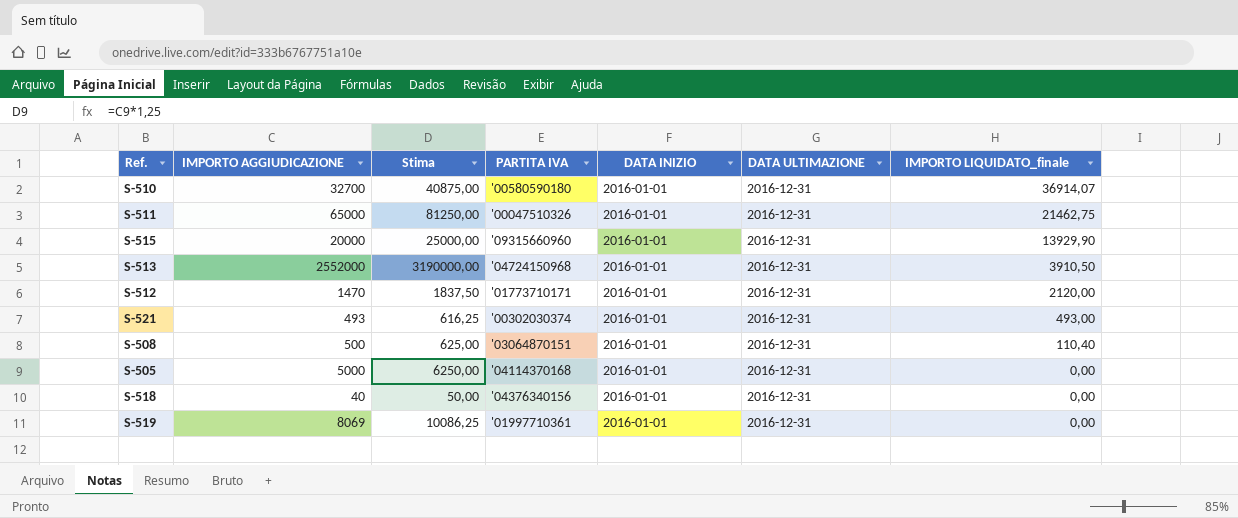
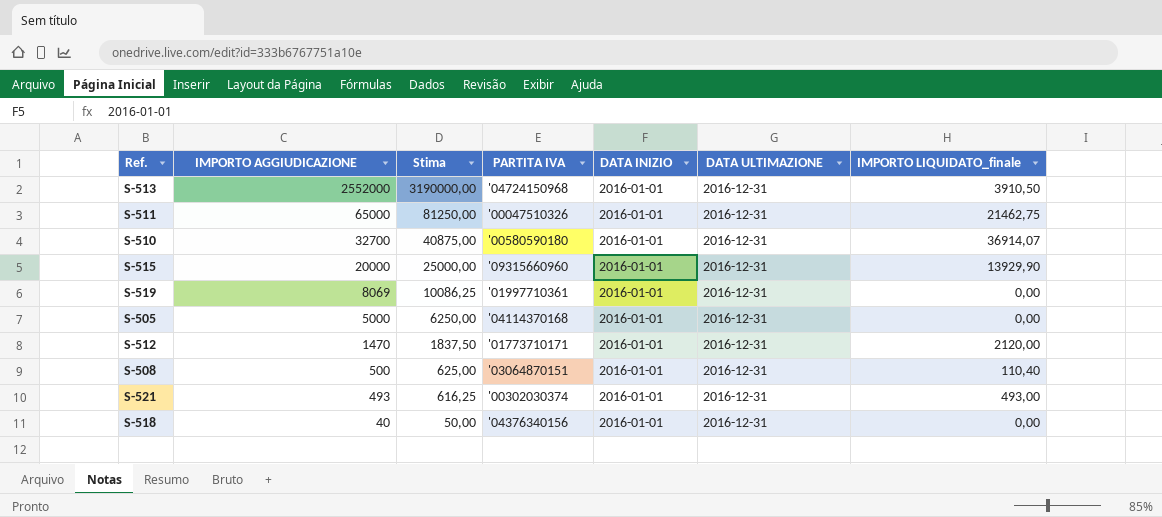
row order: IMPORTO LIQUIDATO_finale descending -> IMPORTO AGGIUDICAZIONE descending

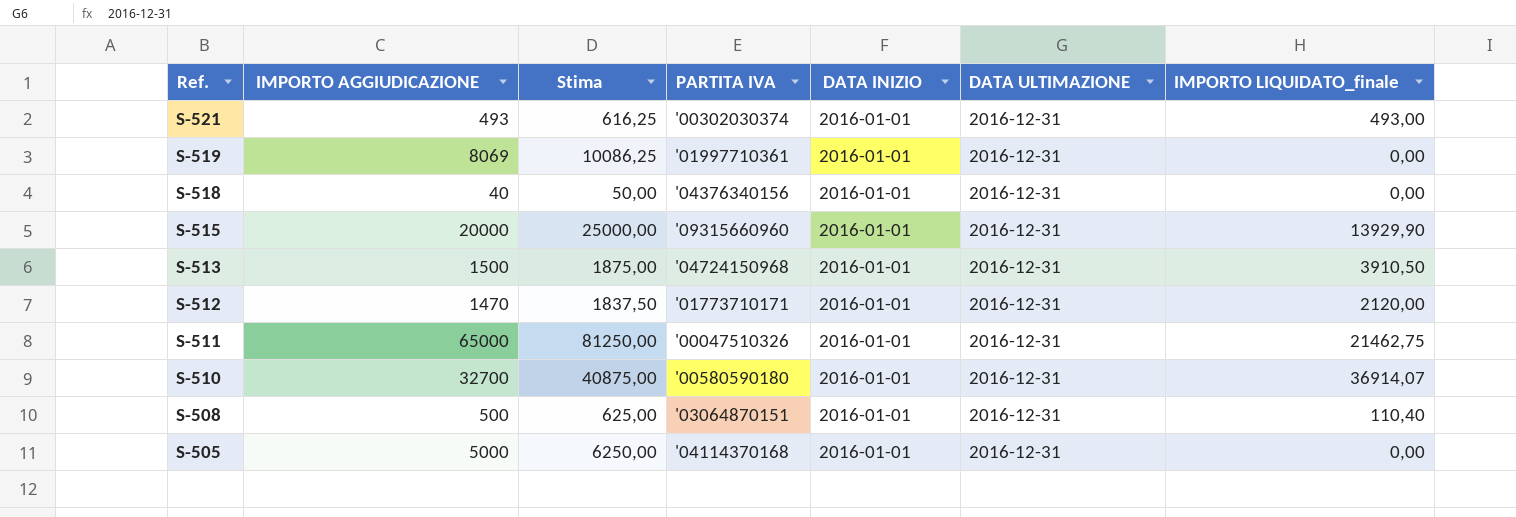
row order: IMPORTO AGGIUDICAZIONE descending -> Ref. descending
S-513 | IMPORTO AGGIUDICAZIONE: 2552000 -> 1500
S-513 | Stima: 3190000,00 -> 1875,00

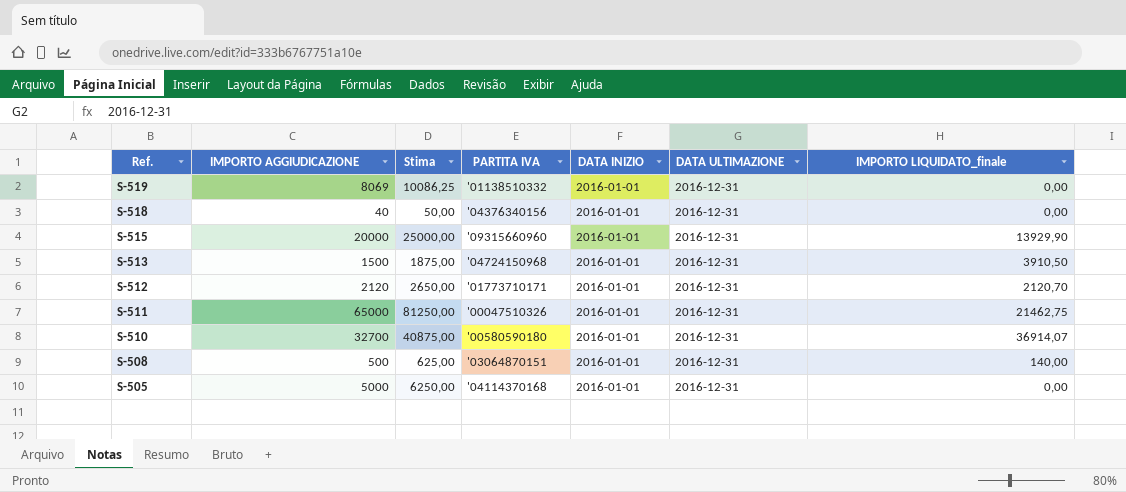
row S-521: 493 | 616,25 | '00302030374 | 2016-01-01 | 2016-12-31 | 493,00 -> none
S-519 | PARTITA IVA: '01997710361 -> '01138510332
S-512 | IMPORTO AGGIUDICAZIONE: 1470 -> 2120
S-512 | Stima: 1837,50 -> 2650,00
S-512 | IMPORTO LIQUIDATO_finale: 2120,00 -> 2120,70
S-508 | IMPORTO LIQUIDATO_finale: 110,40 -> 140,00

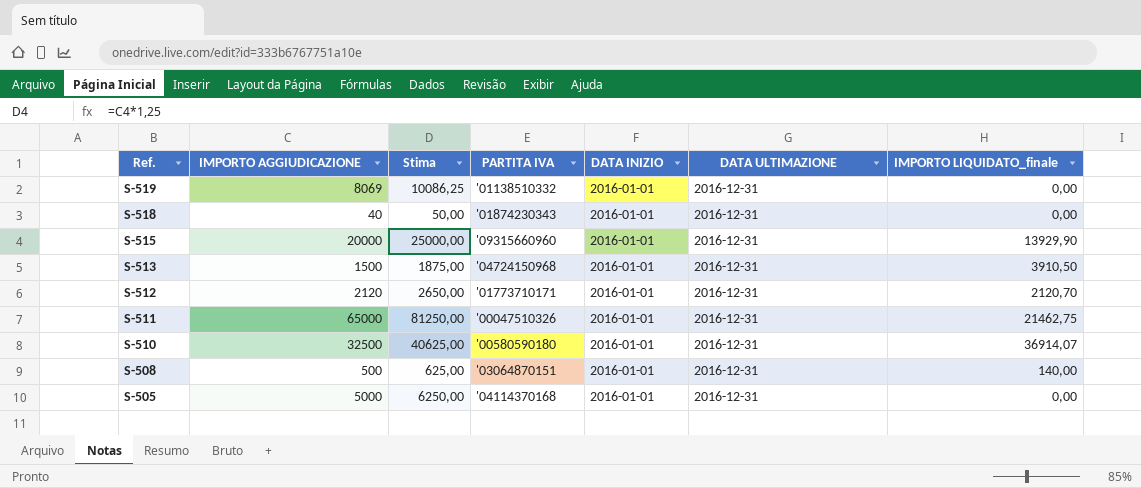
S-518 | PARTITA IVA: '04376340156 -> '01874230343
S-510 | IMPORTO AGGIUDICAZIONE: 32700 -> 32500
S-510 | Stima: 40875,00 -> 40625,00

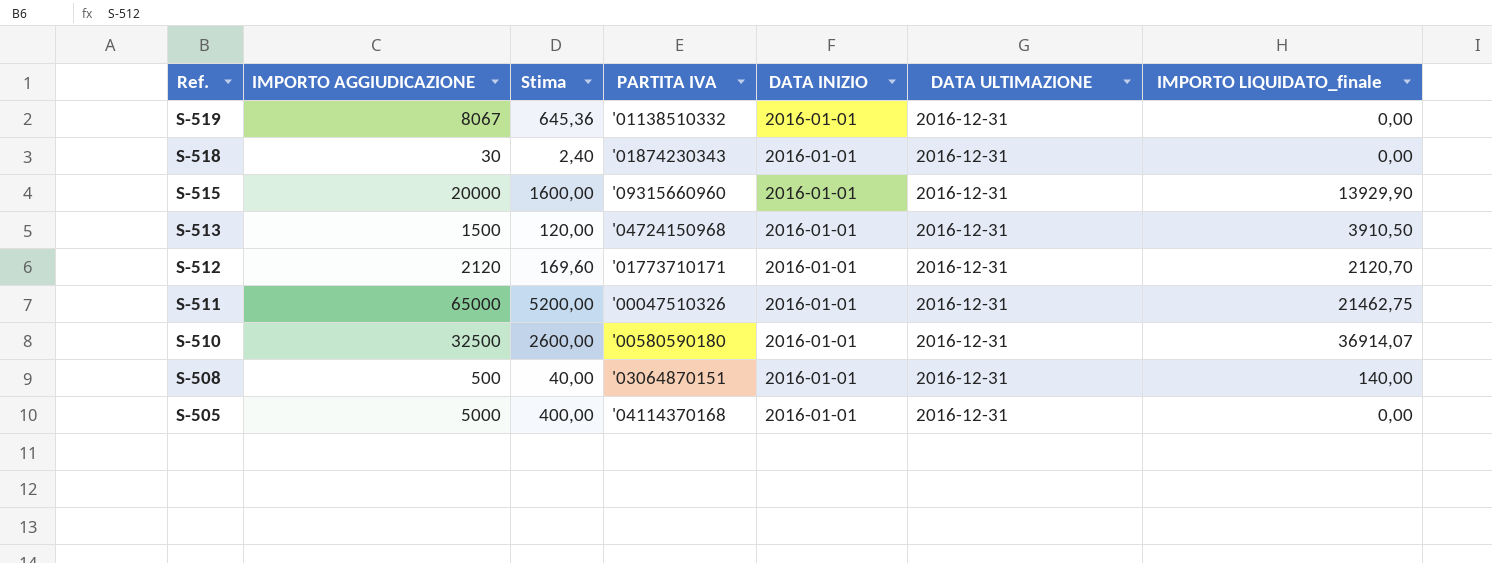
column Stima | formula: [IMPORTO AGGIUDICAZIONE] * 1,25 -> [IMPORTO AGGIUDICAZIONE] * 0,08
S-519 | IMPORTO AGGIUDICAZIONE: 8069 -> 8067
S-518 | IMPORTO AGGIUDICAZIONE: 40 -> 30

